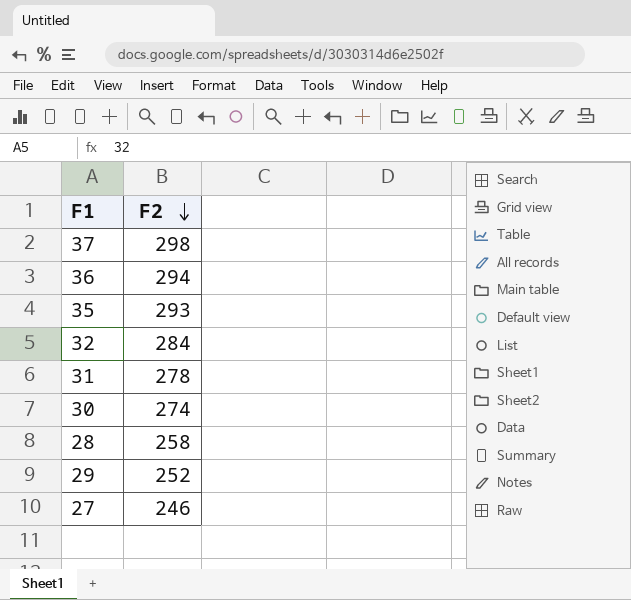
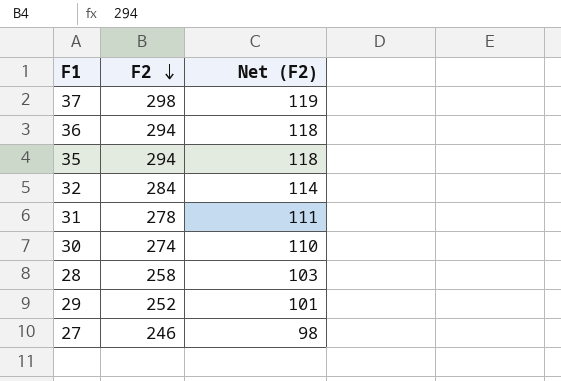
column Net (F2) | formula: none -> [F2] * 0.4
35 | F2: 293 -> 294

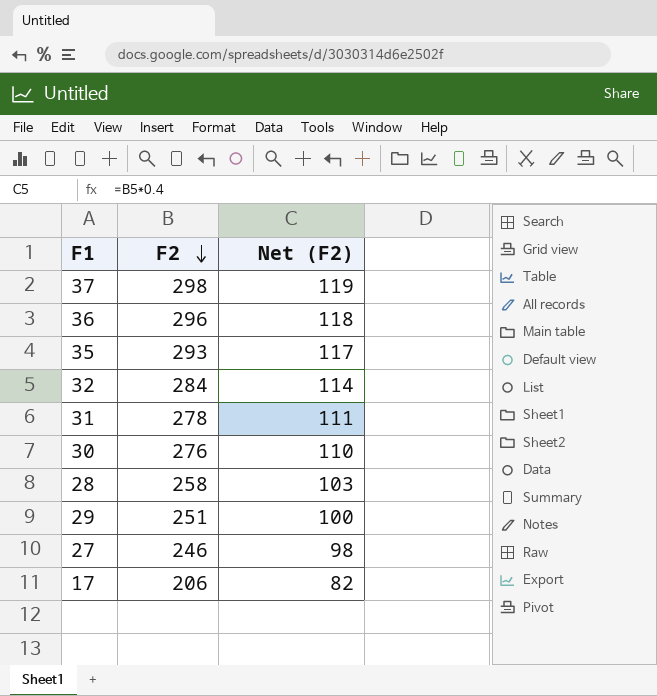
36 | F2: 294 -> 296
35 | F2: 294 -> 293
35 | Net (F2): 118 -> 117
30 | F2: 274 -> 276
29 | F2: 252 -> 251
29 | Net (F2): 101 -> 100
row 17: none -> 206 | 82

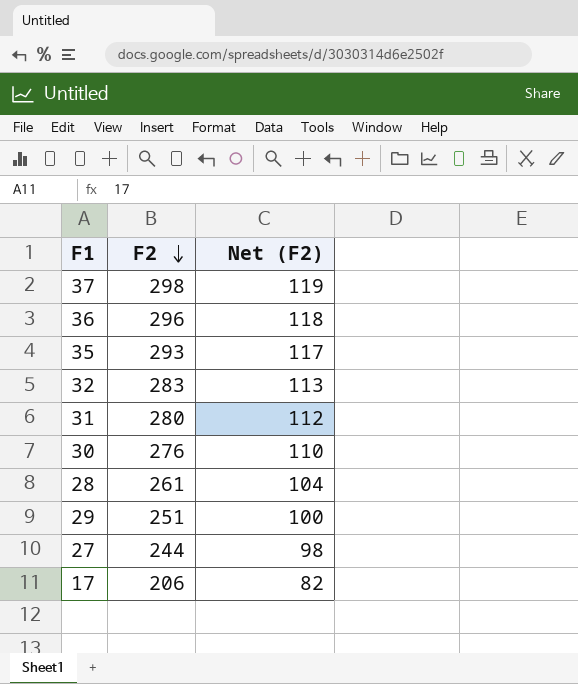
32 | F2: 284 -> 283
32 | Net (F2): 114 -> 113
31 | F2: 278 -> 280
31 | Net (F2): 111 -> 112
28 | F2: 258 -> 261
28 | Net (F2): 103 -> 104
27 | F2: 246 -> 244

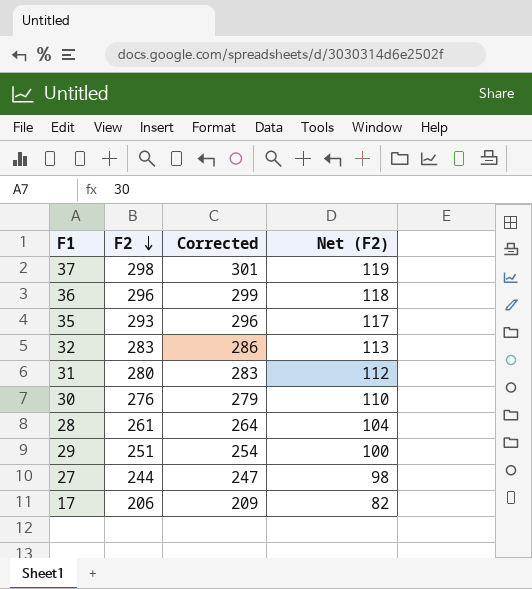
column Corrected | formula: none -> [F2] + 3

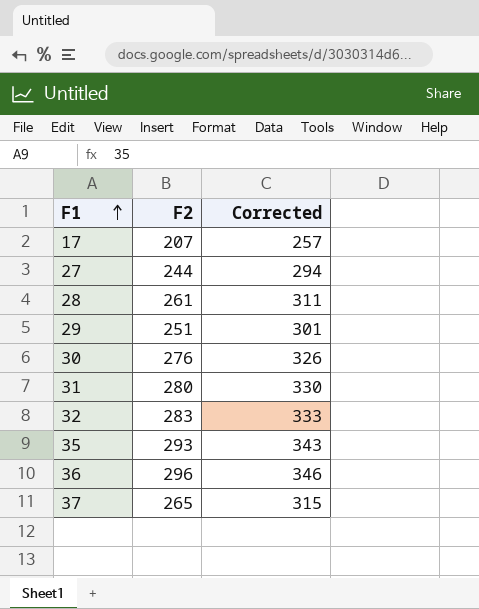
row order: F2 descending -> F1 ascending
column Net (F2) | formula: [F2] * 0.4 -> none
column Corrected | formula: [F2] + 3 -> [F2] + 50
17 | F2: 206 -> 207
37 | F2: 298 -> 265

